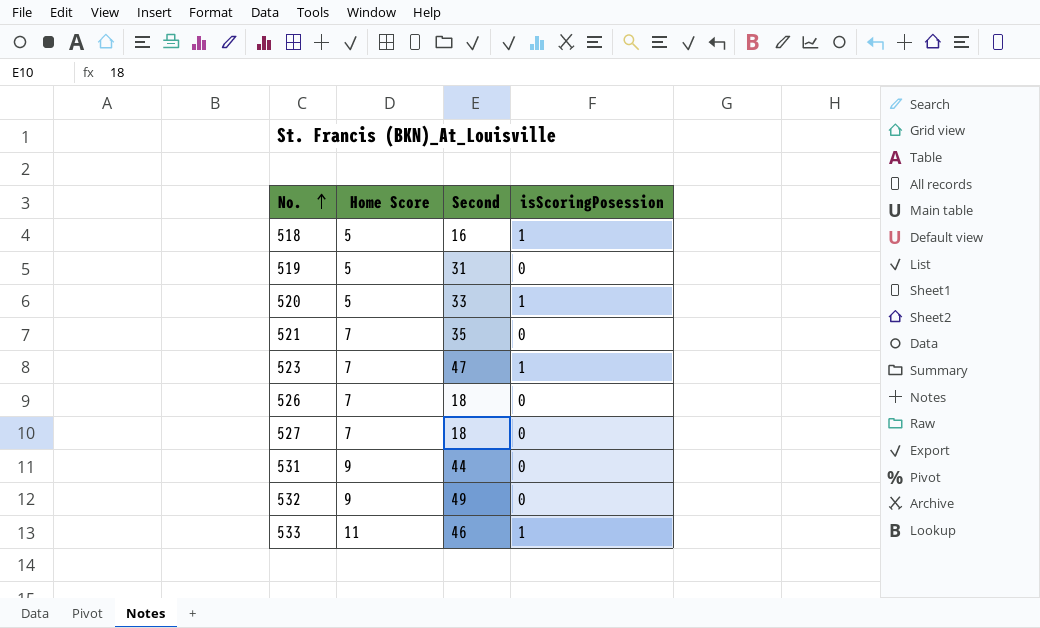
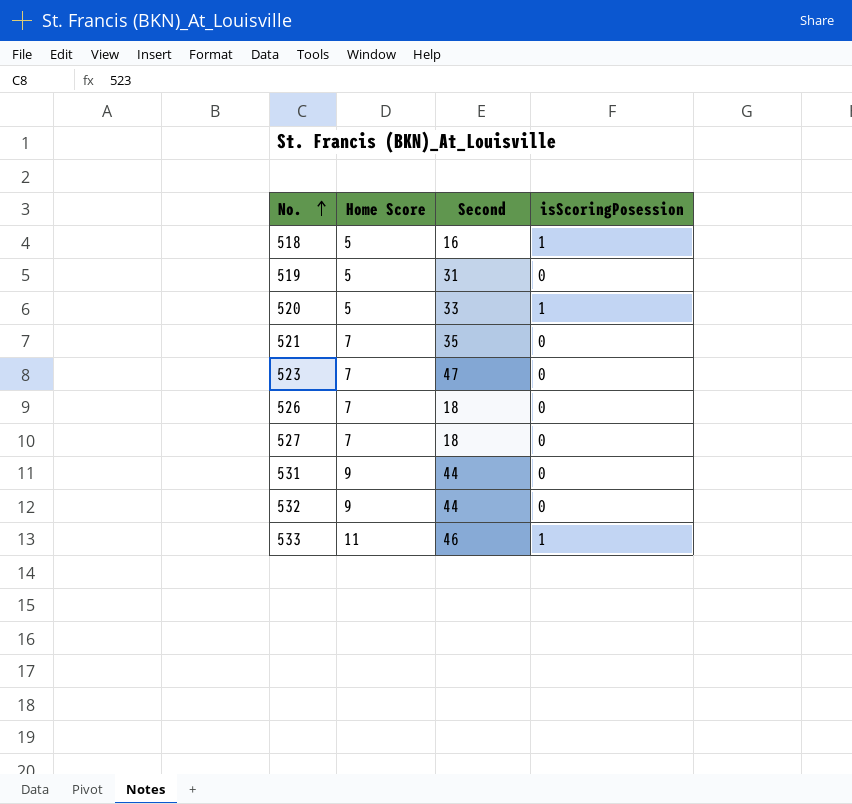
523 | isScoringPosession: 1 -> 0
532 | Second: 49 -> 44

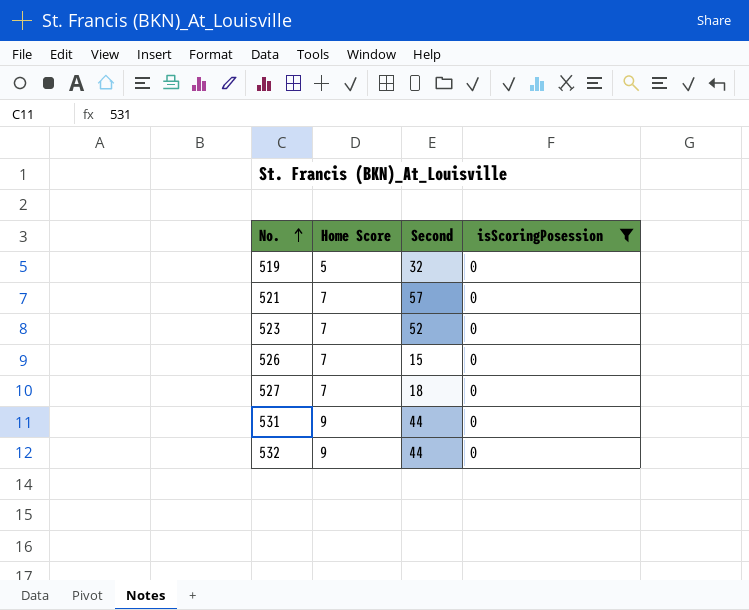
filter: none -> isScoringPosession = 0
519 | Second: 31 -> 32
521 | Second: 35 -> 57
523 | Second: 47 -> 52
526 | Second: 18 -> 15

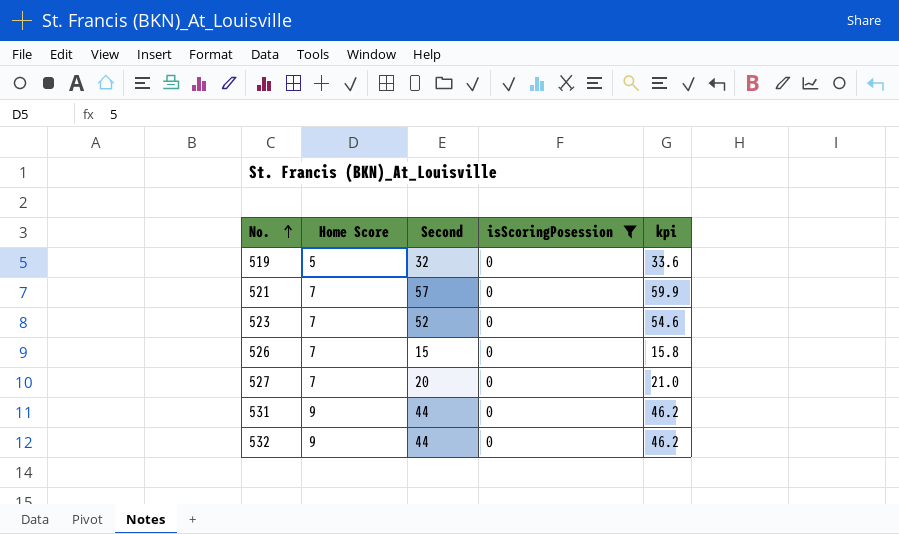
column kpi | formula: none -> [Second] * 1.05
527 | Second: 18 -> 20

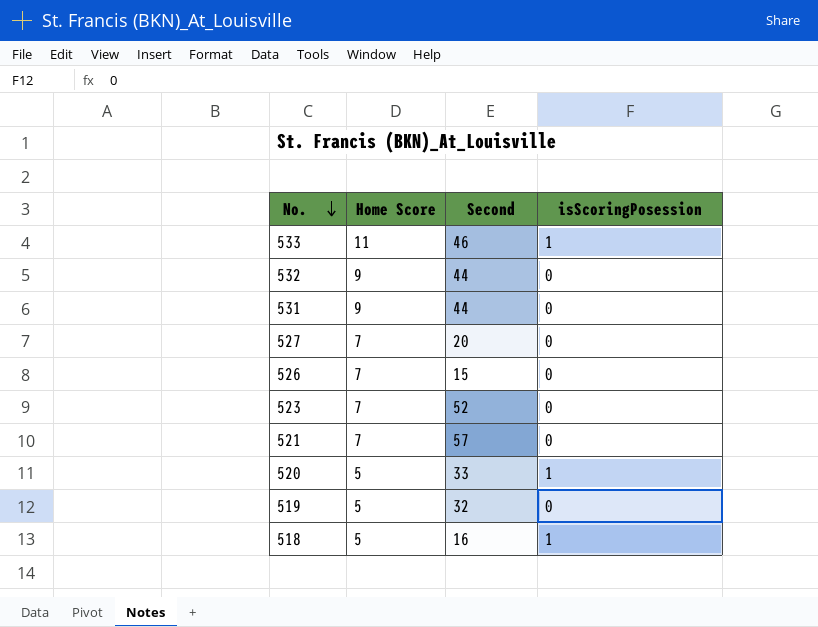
filter: isScoringPosession = 0 -> none
row order: No. ascending -> No. descending
column kpi | formula: [Second] * 1.05 -> none

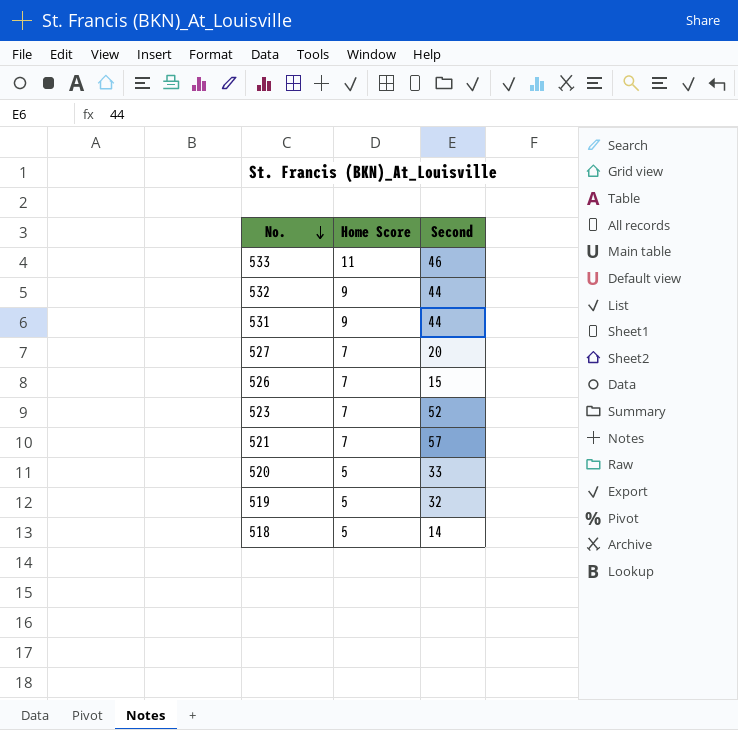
column isScoringPosession | position: 4 -> none
518 | Second: 16 -> 14

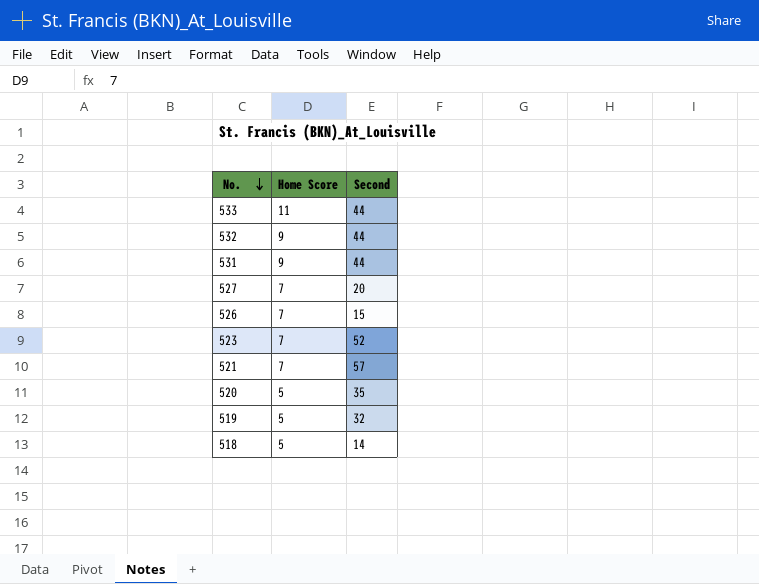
533 | Second: 46 -> 44
520 | Second: 33 -> 35

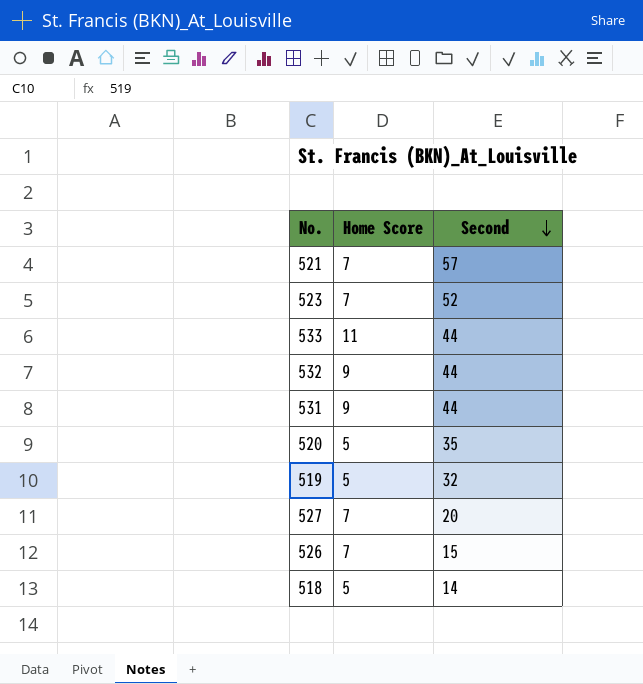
row order: No. descending -> Second descending

